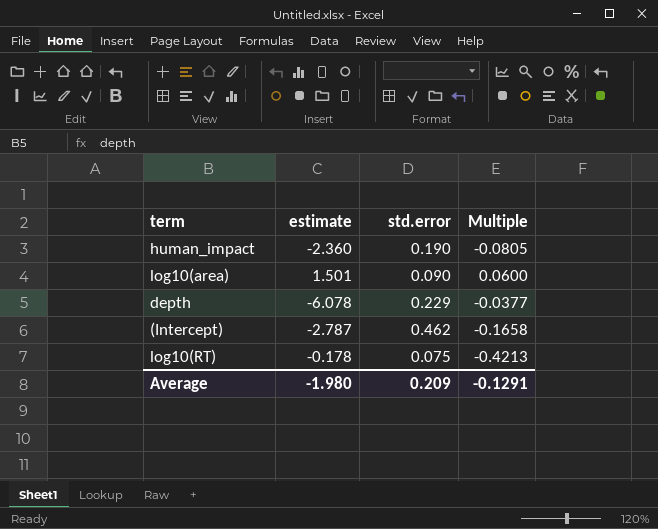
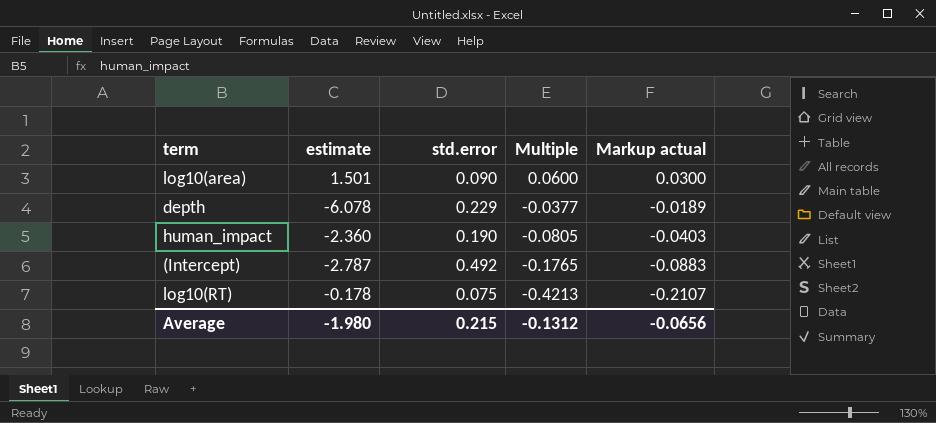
row order: none -> Multiple descending
column Markup actual | formula: none -> [Multiple] * 0.5
(Intercept) | std.error: 0.462 -> 0.492
(Intercept) | Multiple: -0.1658 -> -0.1765
Average | std.error: 0.209 -> 0.215
Average | Multiple: -0.1291 -> -0.1312

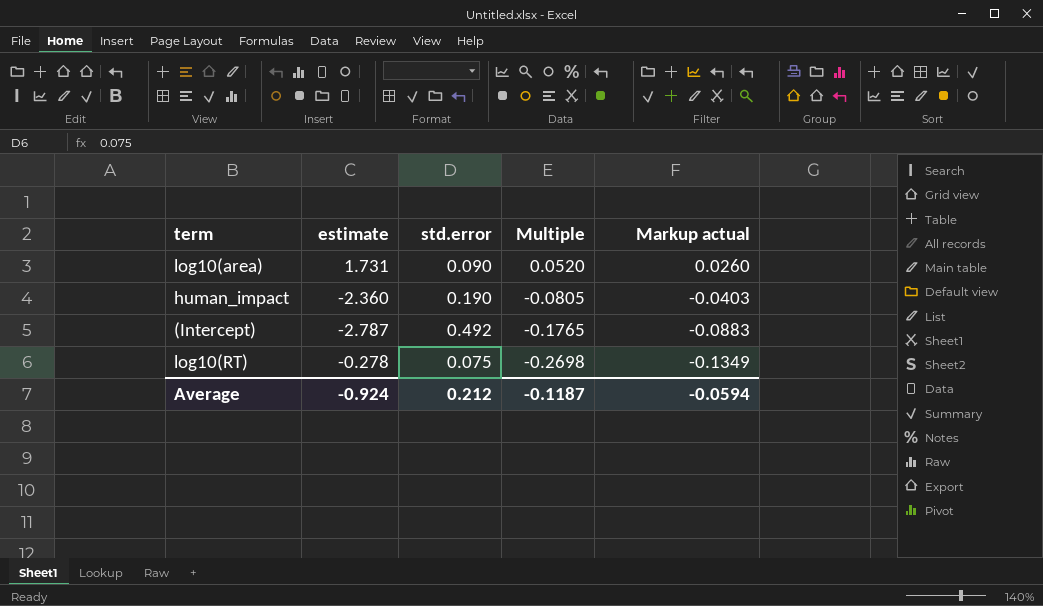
row depth: -6.078 | 0.229 | -0.0377 | -0.0189 -> none
log10(area) | estimate: 1.501 -> 1.731
log10(area) | Multiple: 0.0600 -> 0.0520
log10(area) | Markup actual: 0.0300 -> 0.0260
log10(RT) | estimate: -0.178 -> -0.278
log10(RT) | Multiple: -0.4213 -> -0.2698
log10(RT) | Markup actual: -0.2107 -> -0.1349
Average | estimate: -1.980 -> -0.924
Average | std.error: 0.215 -> 0.212
Average | Multiple: -0.1312 -> -0.1187
Average | Markup actual: -0.0656 -> -0.0594

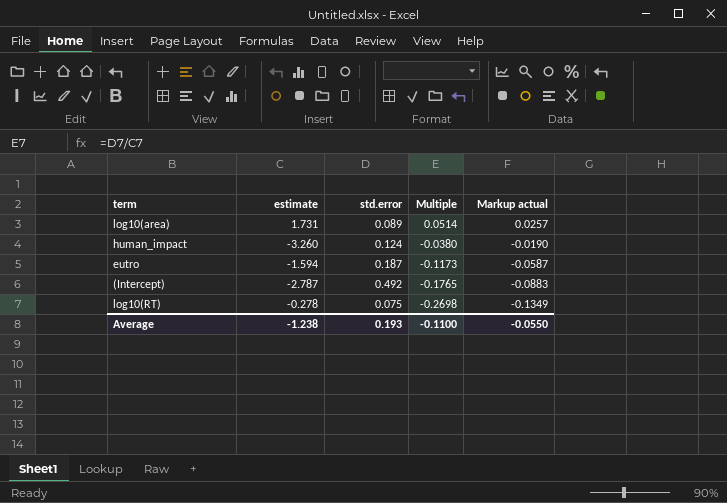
log10(area) | std.error: 0.090 -> 0.089
log10(area) | Multiple: 0.0520 -> 0.0514
log10(area) | Markup actual: 0.0260 -> 0.0257
human_impact | estimate: -2.360 -> -3.260
human_impact | std.error: 0.190 -> 0.124
human_impact | Multiple: -0.0805 -> -0.0380
human_impact | Markup actual: -0.0403 -> -0.0190
row eutro: none -> -1.594 | 0.187 | -0.1173 | -0.0587
Average | estimate: -0.924 -> -1.238
Average | std.error: 0.212 -> 0.193
Average | Multiple: -0.1187 -> -0.1100
Average | Markup actual: -0.0594 -> -0.0550

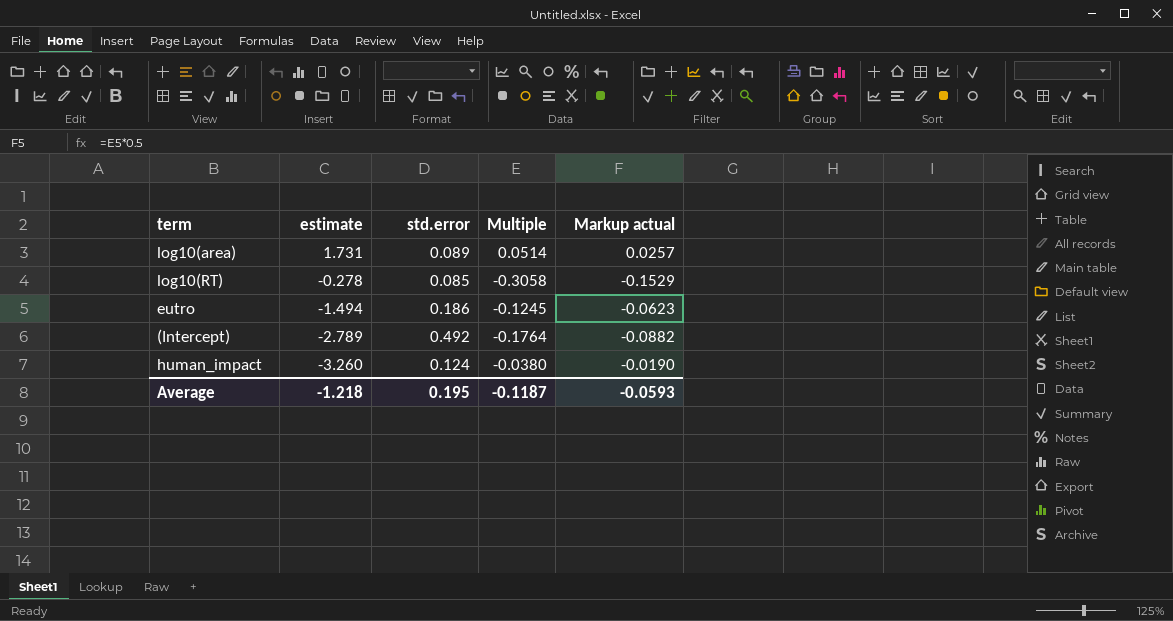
row order: Multiple descending -> estimate descending
log10(RT) | std.error: 0.075 -> 0.085
log10(RT) | Multiple: -0.2698 -> -0.3058
log10(RT) | Markup actual: -0.1349 -> -0.1529
eutro | estimate: -1.594 -> -1.494
eutro | std.error: 0.187 -> 0.186
eutro | Multiple: -0.1173 -> -0.1245
eutro | Markup actual: -0.0587 -> -0.0623
(Intercept) | estimate: -2.787 -> -2.789
(Intercept) | Multiple: -0.1765 -> -0.1764
(Intercept) | Markup actual: -0.0883 -> -0.0882
Average | estimate: -1.238 -> -1.218
Average | std.error: 0.193 -> 0.195
Average | Multiple: -0.1100 -> -0.1187
Average | Markup actual: -0.0550 -> -0.0593

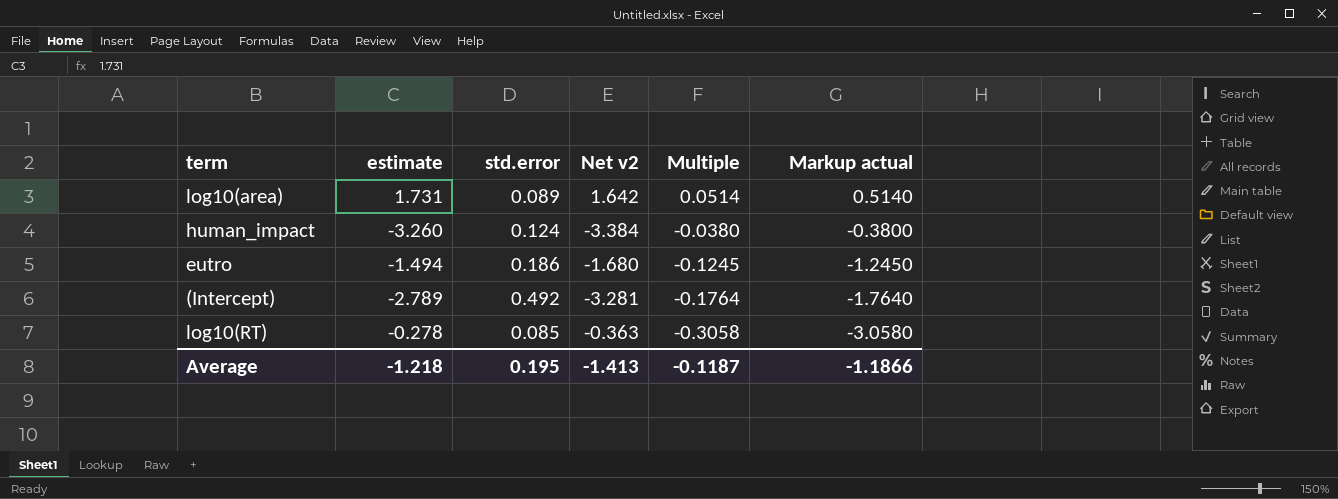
row order: estimate descending -> Multiple descending
column Net v2 | formula: none -> [estimate] - [std.error]
column Markup actual | formula: [Multiple] * 0.5 -> [Multiple] * 10
Average | Markup actual: -0.0593 -> -1.1866

